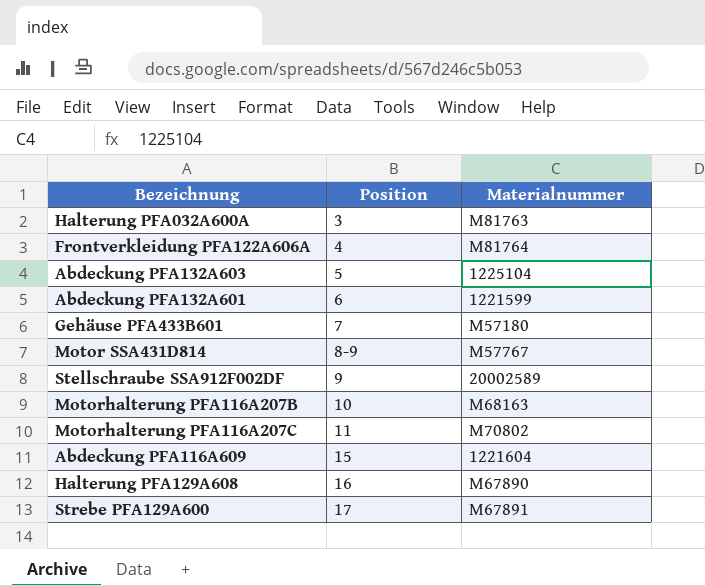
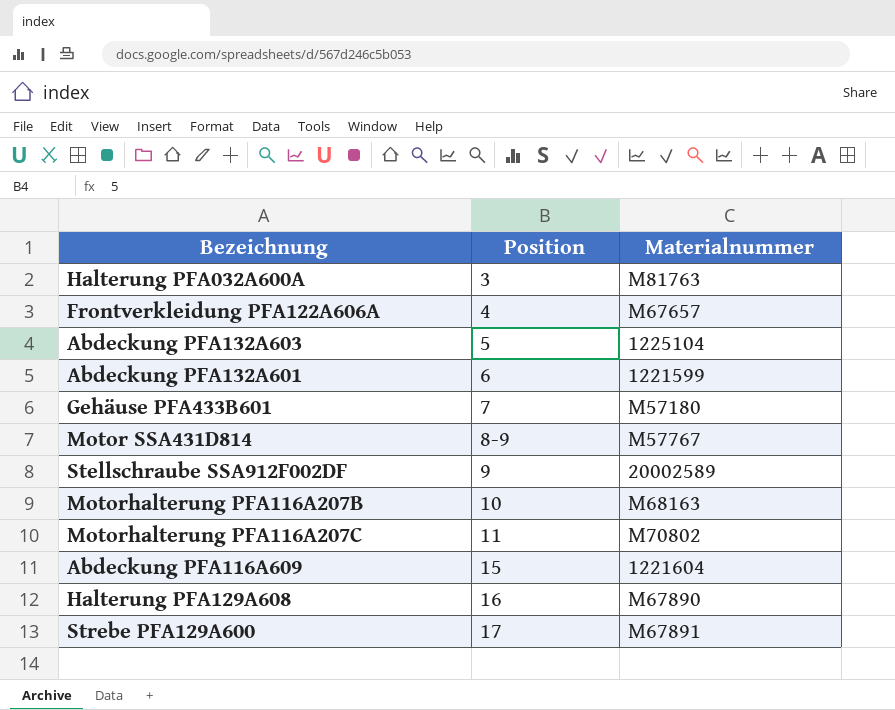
Frontverkleidung PFA122A606A | Materialnummer: M81764 -> M67657

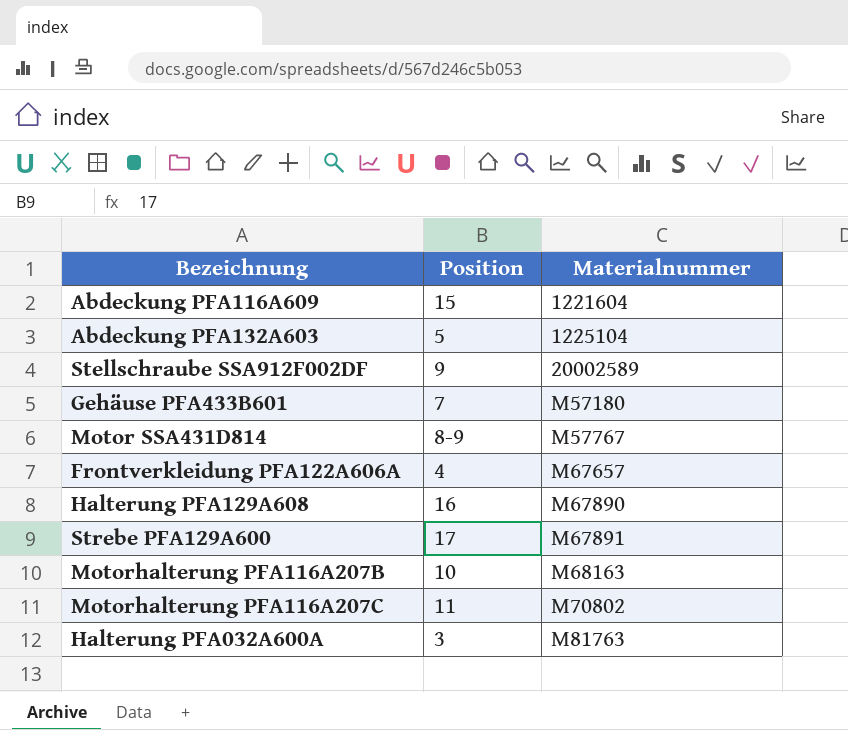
row order: Position ascending -> Materialnummer ascending
row Abdeckung PFA132A601: 6 | 1221599 -> none

